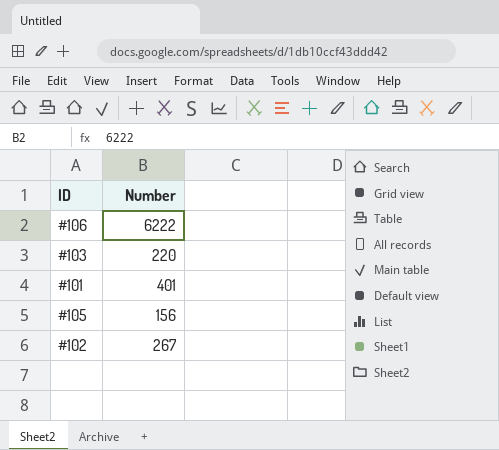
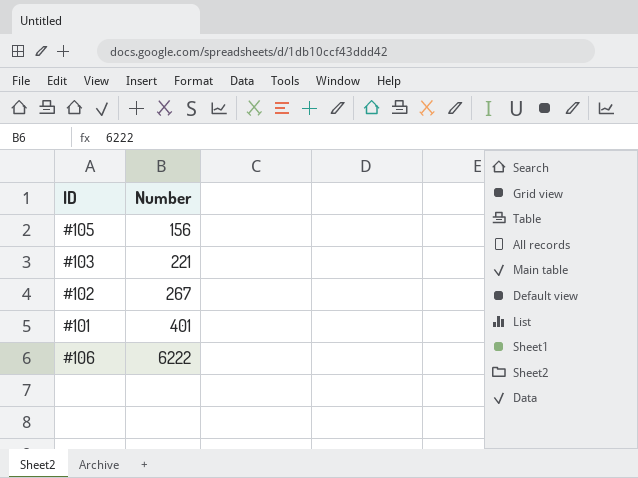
row order: none -> Number ascending
#103 | Number: 220 -> 221

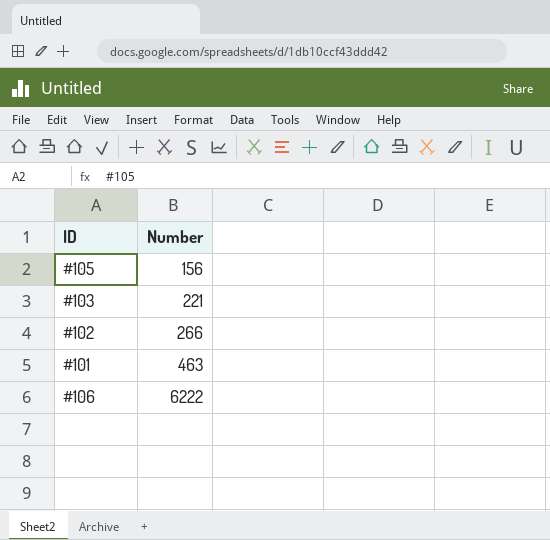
#102 | Number: 267 -> 266
#101 | Number: 401 -> 463

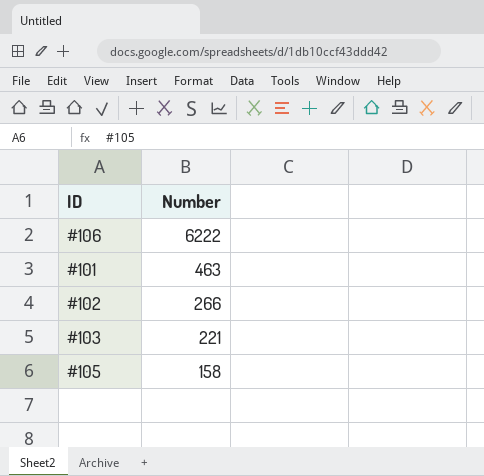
row order: Number ascending -> Number descending
#105 | Number: 156 -> 158

